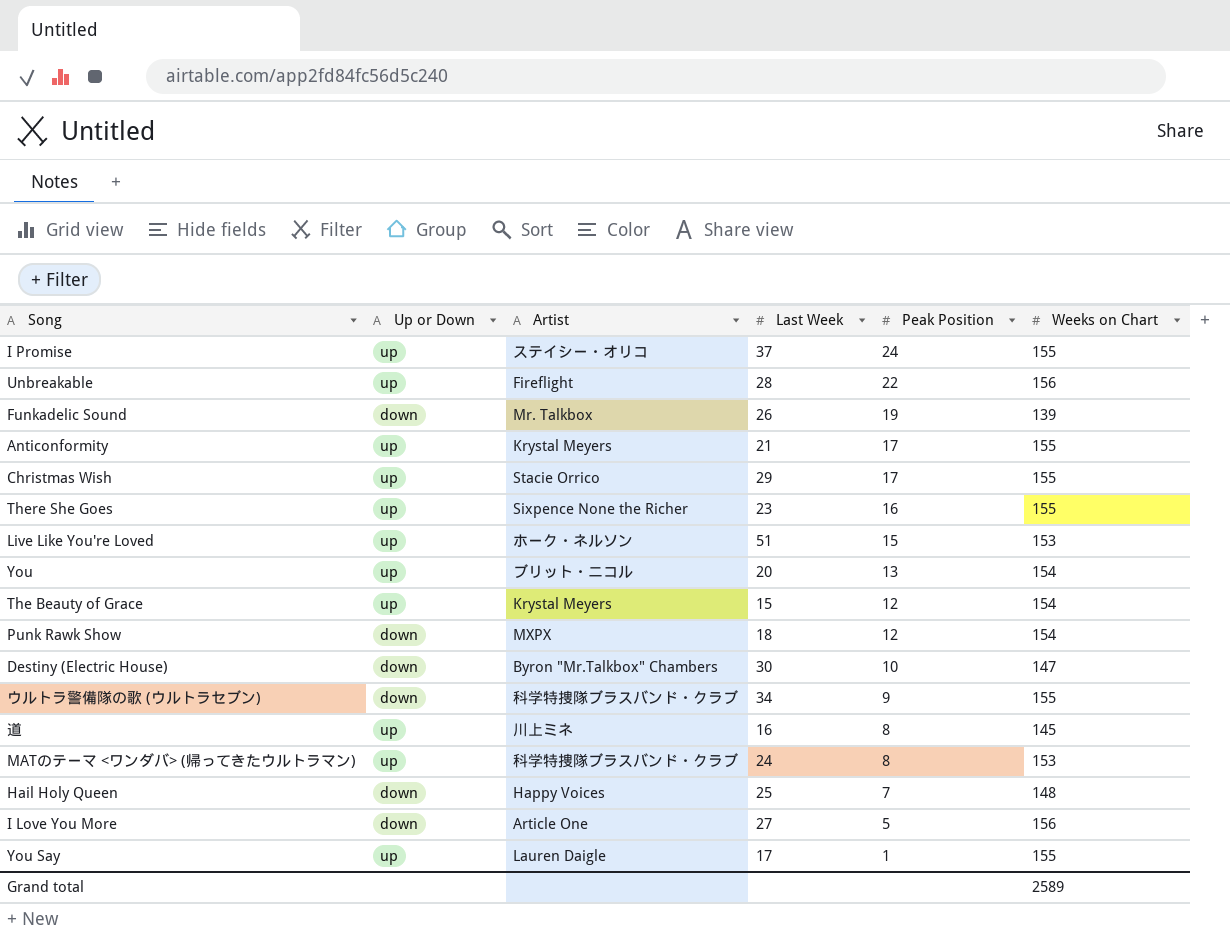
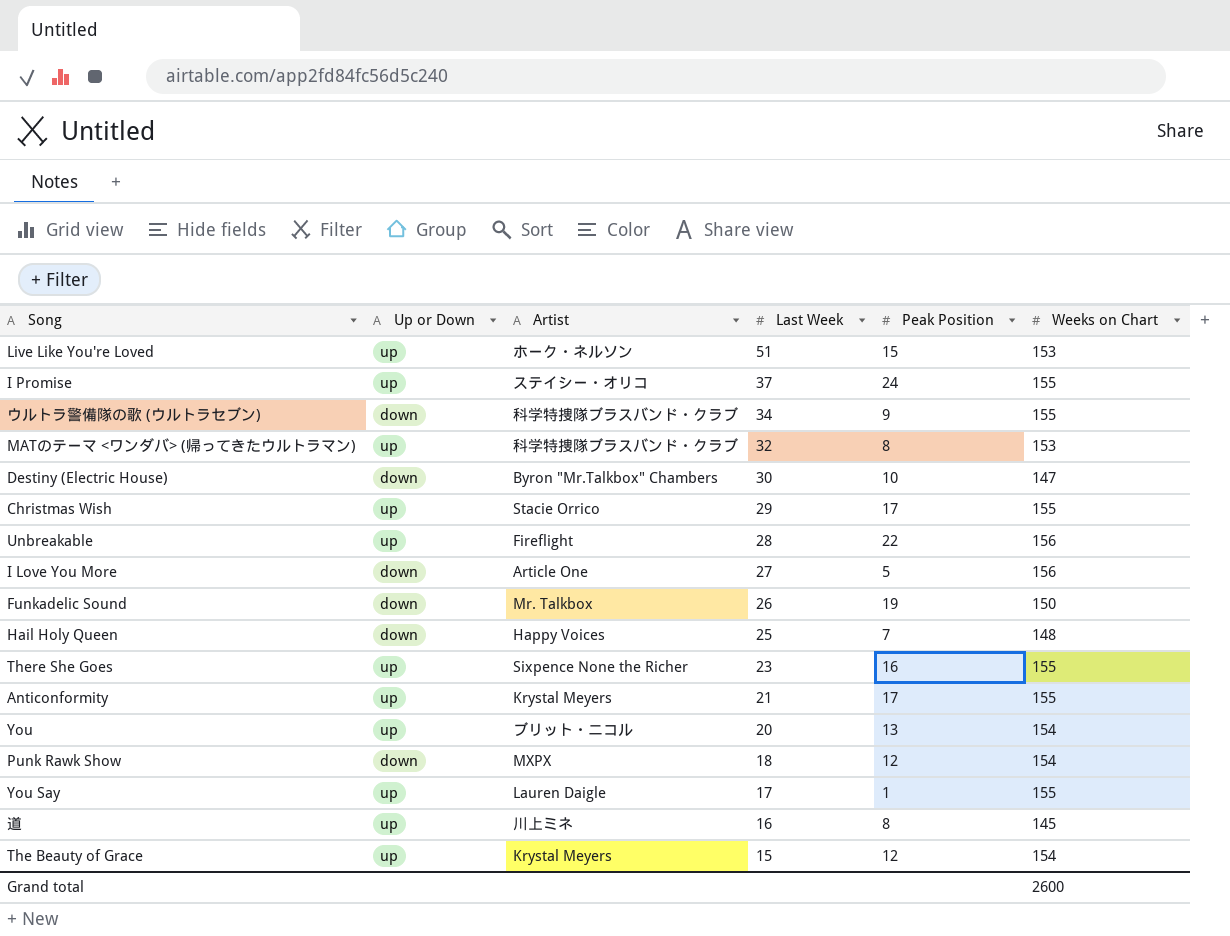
row order: Peak Position descending -> Last Week descending
MATのテーマ <ワンダバ> (帰ってきたウルトラマン) | Last Week: 24 -> 32
Funkadelic Sound | Weeks on Chart: 139 -> 150
Grand total | Weeks on Chart: 2589 -> 2600

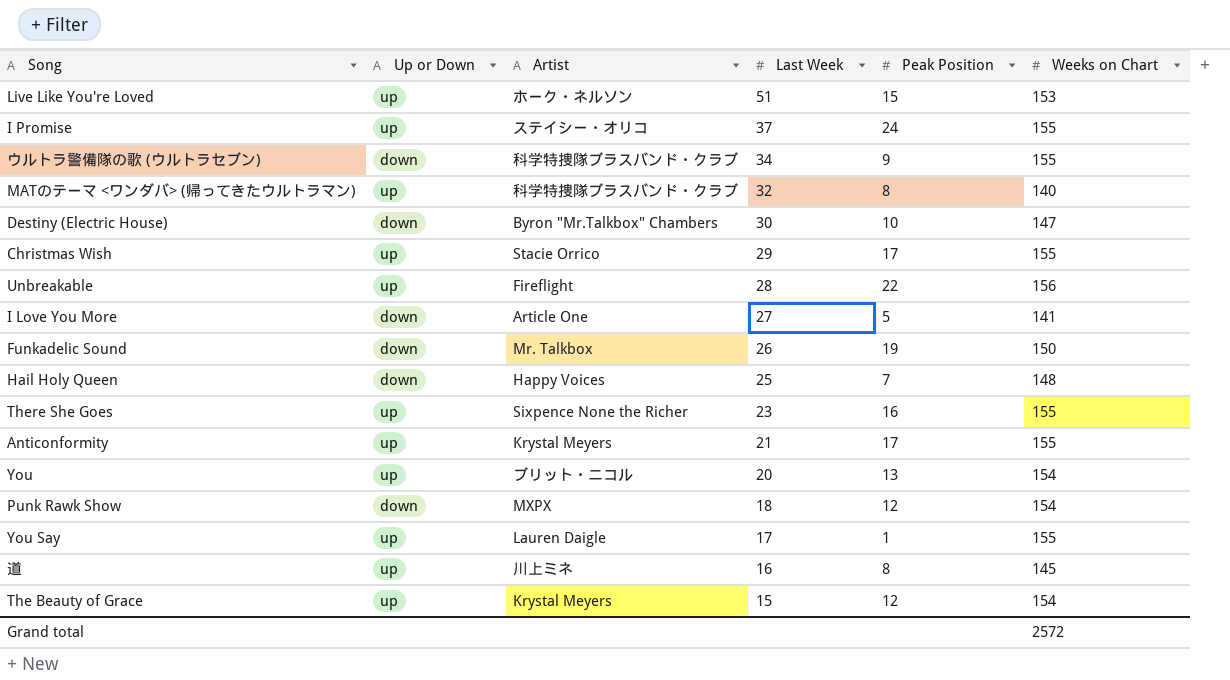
MATのテーマ <ワンダバ> (帰ってきたウルトラマン) | Weeks on Chart: 153 -> 140
I Love You More | Weeks on Chart: 156 -> 141
Grand total | Weeks on Chart: 2600 -> 2572

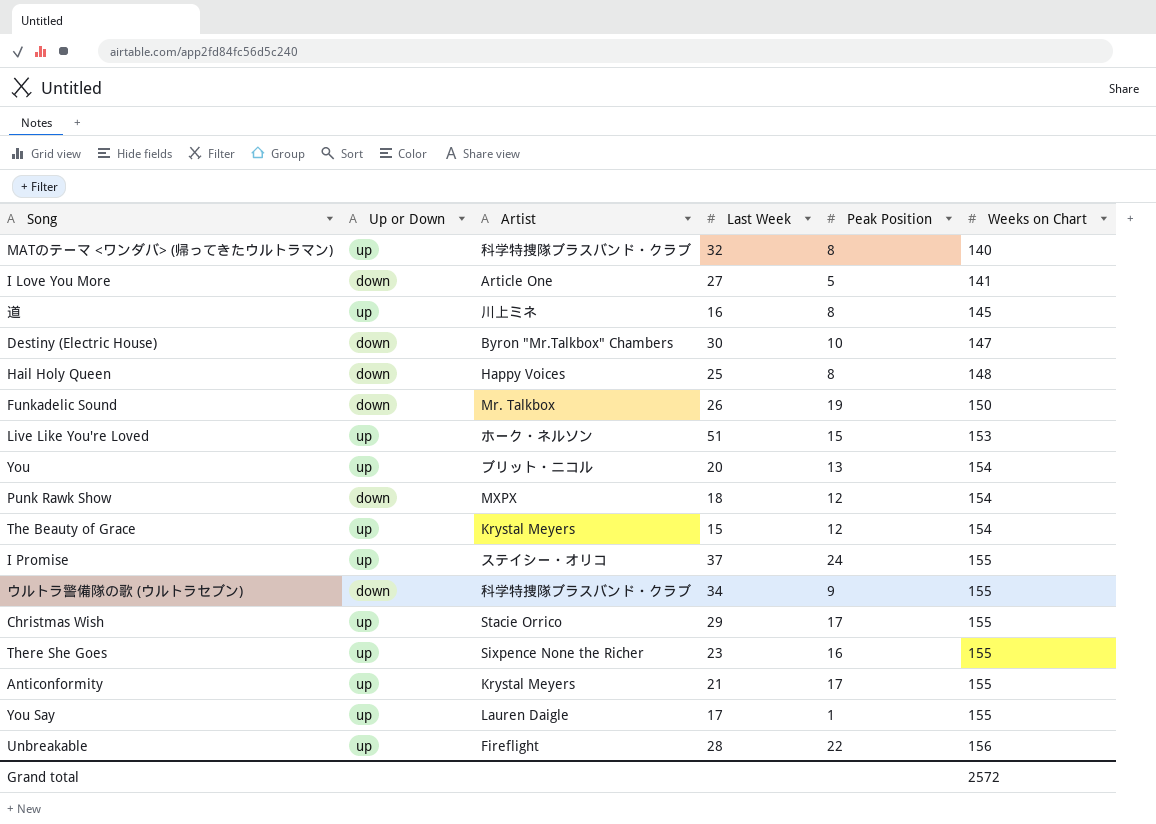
row order: Last Week descending -> Weeks on Chart ascending
Hail Holy Queen | Peak Position: 7 -> 8

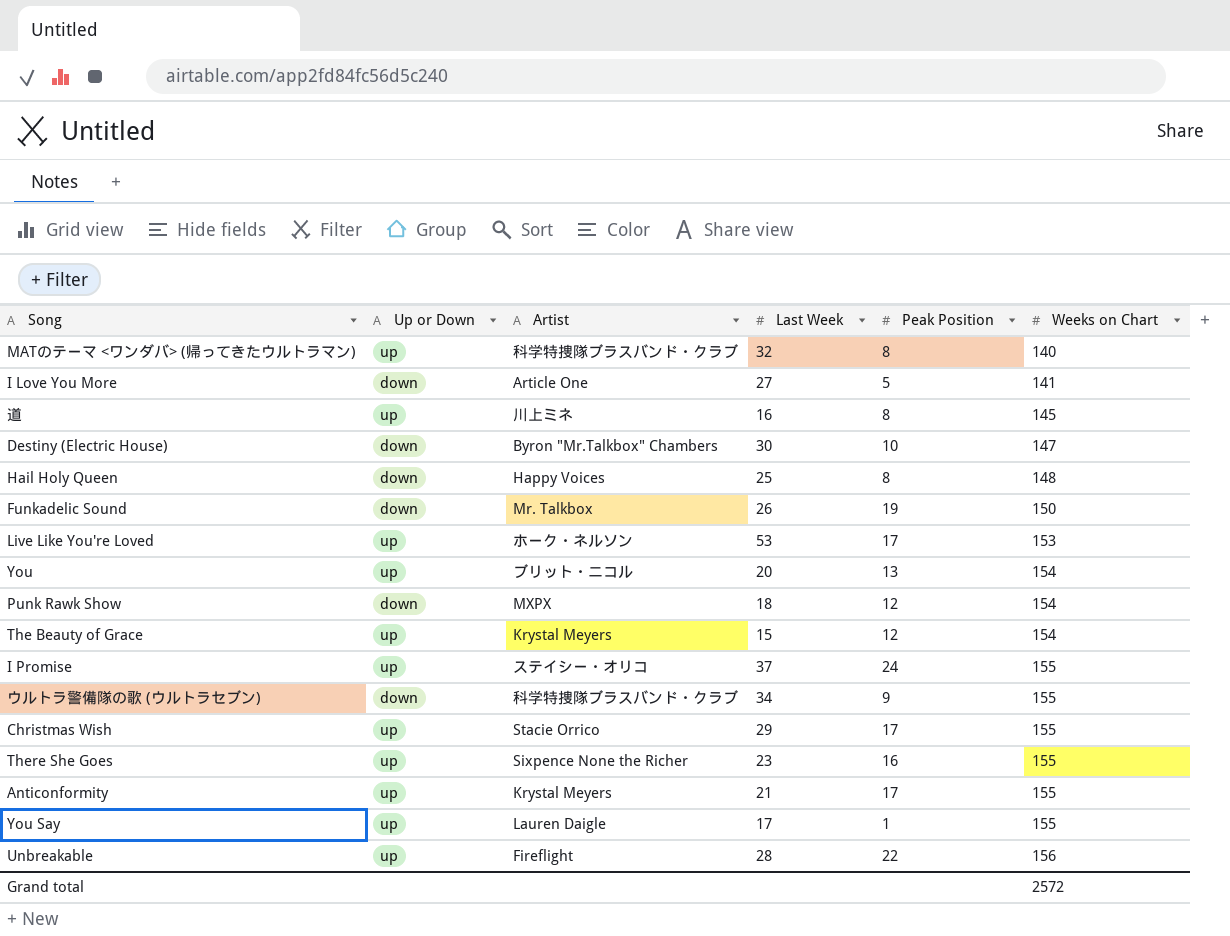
Live Like You're Loved | Last Week: 51 -> 53
Live Like You're Loved | Peak Position: 15 -> 17

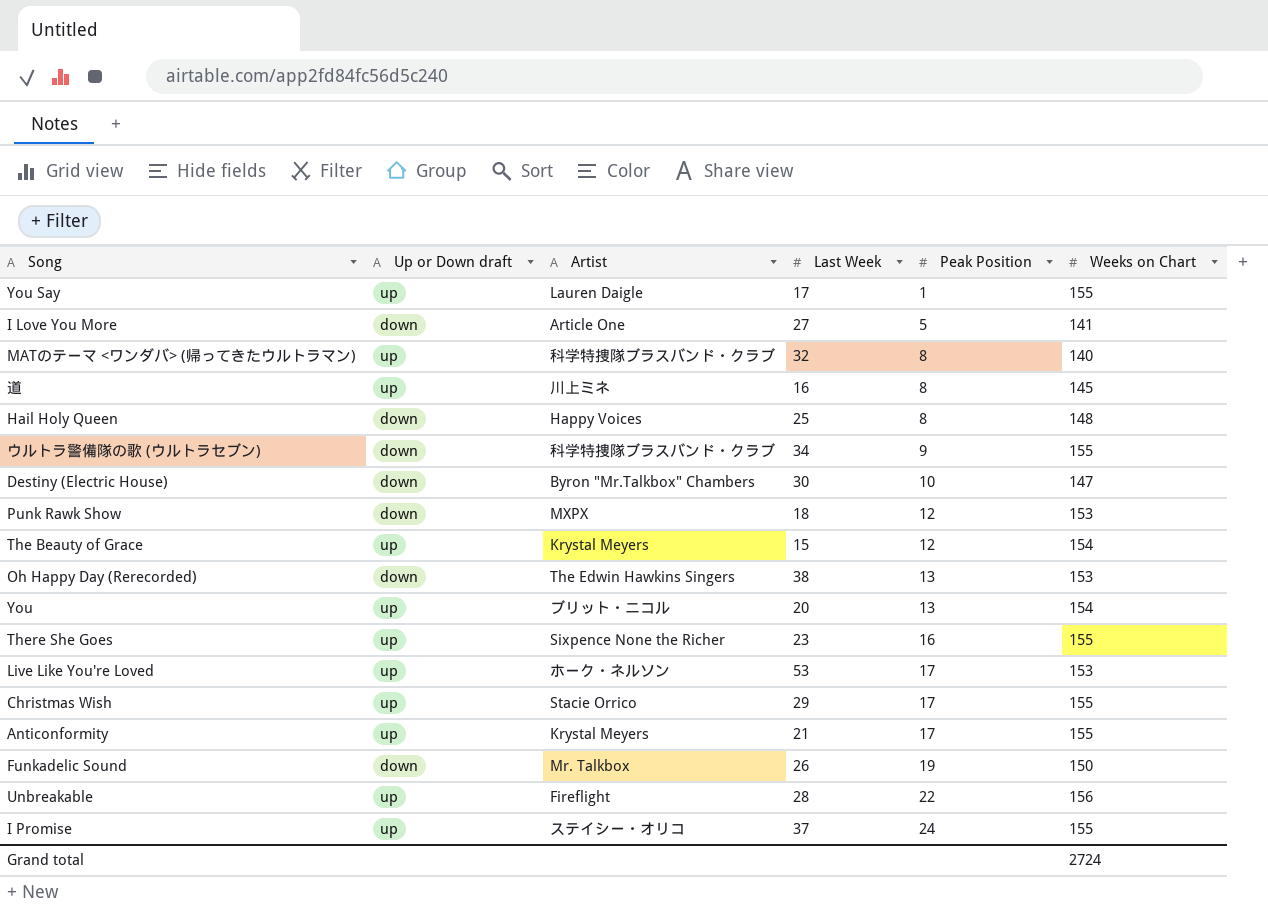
row order: Weeks on Chart ascending -> Peak Position ascending
column name: Up or Down -> Up or Down draft
Punk Rawk Show | Weeks on Chart: 154 -> 153
row Oh Happy Day (Rerecorded): none -> down | The Edwin Hawkins Singers | 38 | 13 | 153
Grand total | Weeks on Chart: 2572 -> 2724

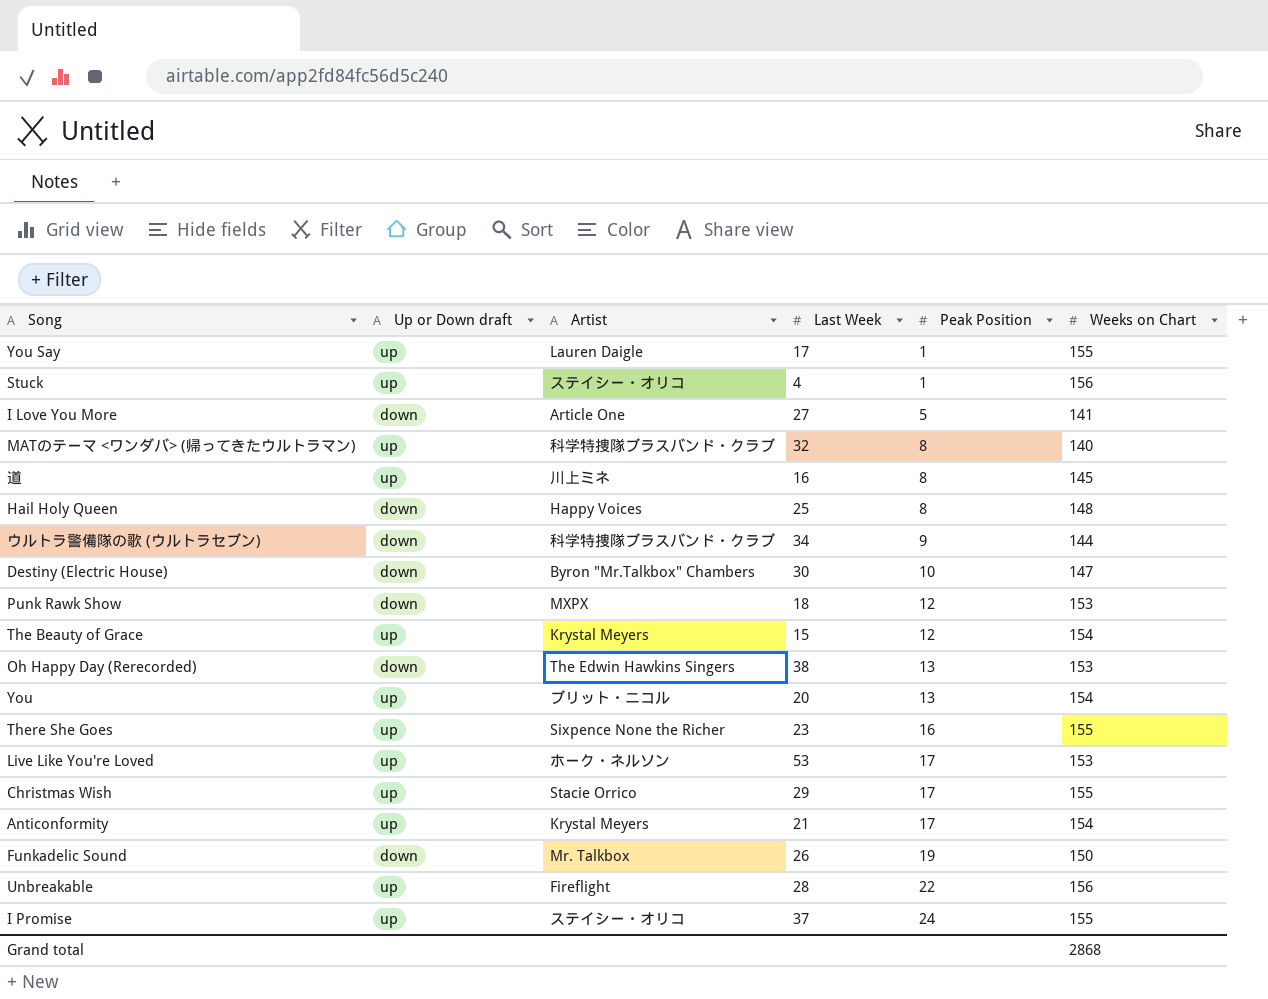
row Stuck: none -> up | ステイシー・オリコ | 4 | 1 | 156
ウルトラ警備隊の歌 (ウルトラセブン) | Weeks on Chart: 155 -> 144
Anticonformity | Weeks on Chart: 155 -> 154
Grand total | Weeks on Chart: 2724 -> 2868

